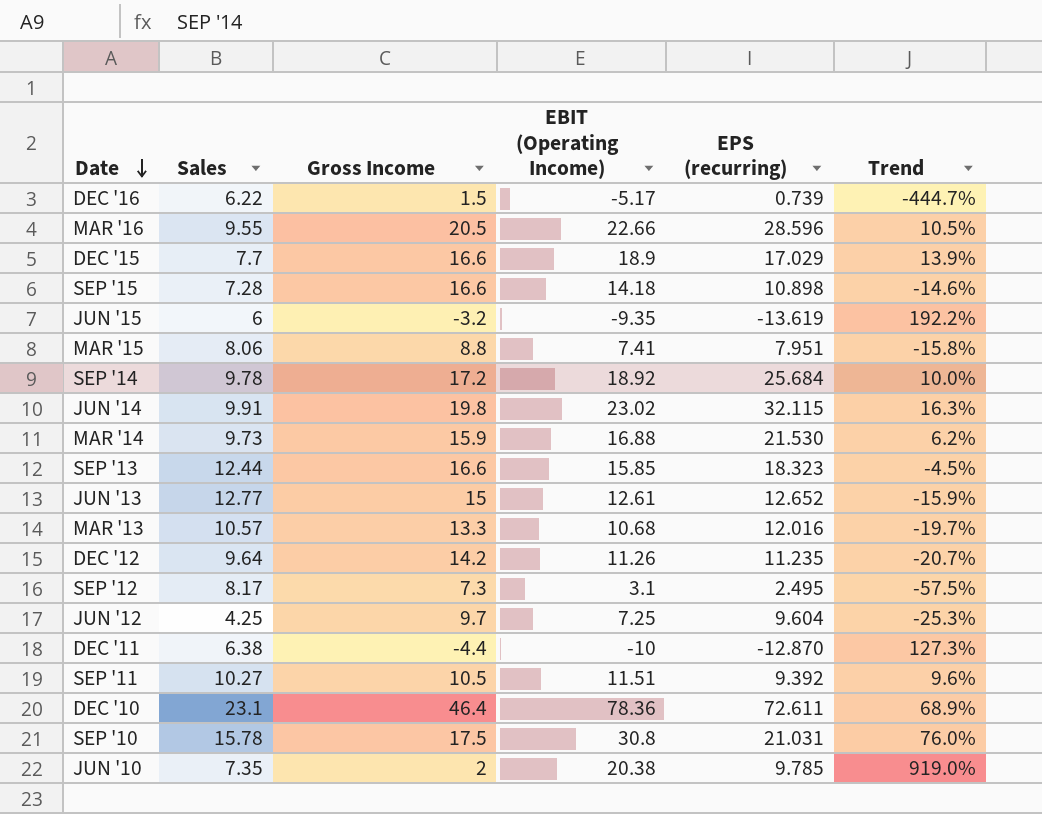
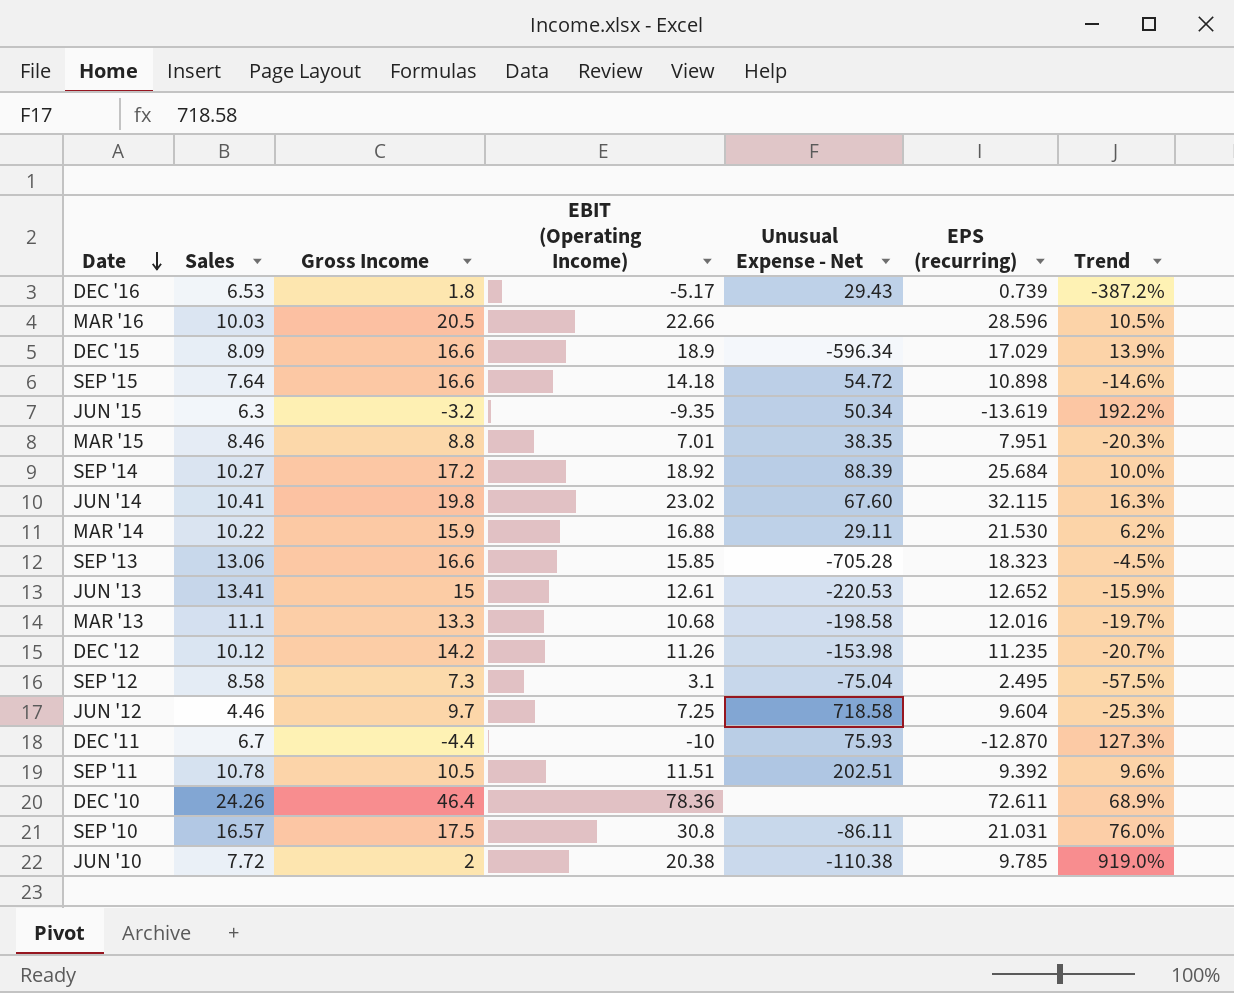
column Unusual Expense - Net | position: none -> 5
DEC '16 | Sales: 6.22 -> 6.53
DEC '16 | Gross Income: 1.5 -> 1.8
DEC '16 | Trend: -444.7% -> -387.2%
MAR '16 | Sales: 9.55 -> 10.03
DEC '15 | Sales: 7.7 -> 8.09
SEP '15 | Sales: 7.28 -> 7.64
JUN '15 | Sales: 6 -> 6.3
MAR '15 | Sales: 8.06 -> 8.46
MAR '15 | EBIT (Operating Income): 7.41 -> 7.01
MAR '15 | Trend: -15.8% -> -20.3%
SEP '14 | Sales: 9.78 -> 10.27
JUN '14 | Sales: 9.91 -> 10.41
MAR '14 | Sales: 9.73 -> 10.22
SEP '13 | Sales: 12.44 -> 13.06
JUN '13 | Sales: 12.77 -> 13.41
MAR '13 | Sales: 10.57 -> 11.1
DEC '12 | Sales: 9.64 -> 10.12
SEP '12 | Sales: 8.17 -> 8.58
JUN '12 | Sales: 4.25 -> 4.46
DEC '11 | Sales: 6.38 -> 6.7
SEP '11 | Sales: 10.27 -> 10.78
DEC '10 | Sales: 23.1 -> 24.26
SEP '10 | Sales: 15.78 -> 16.57
JUN '10 | Sales: 7.35 -> 7.72

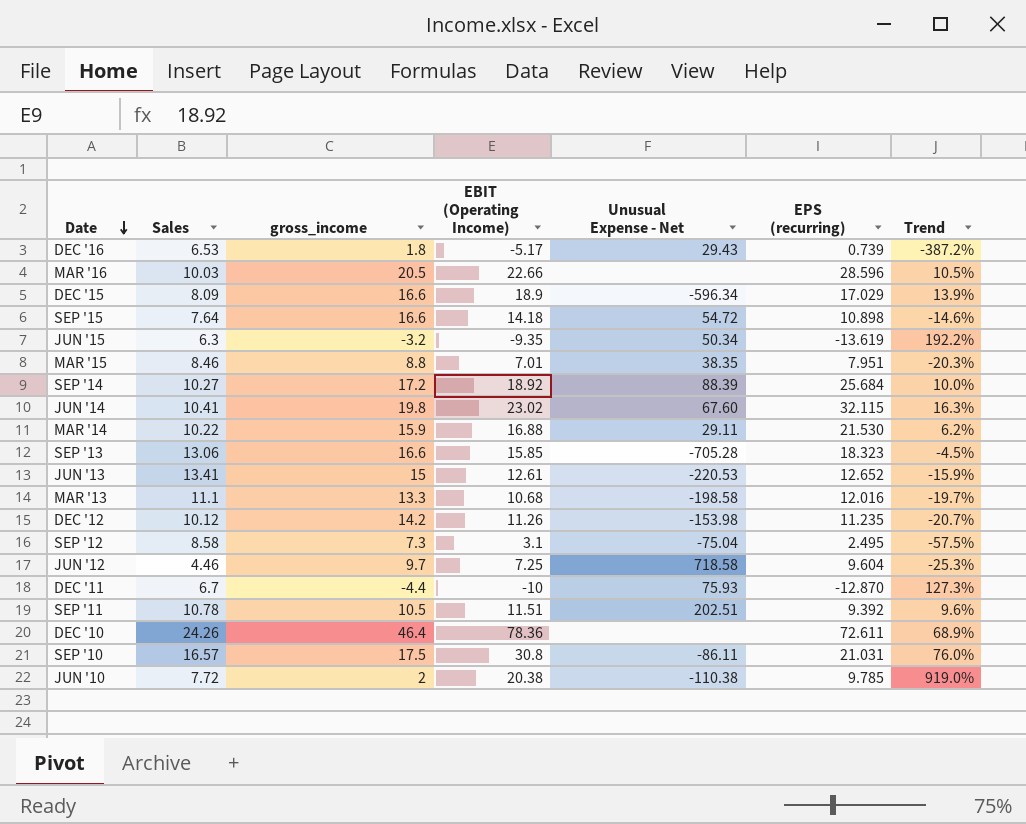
column name: Gross Income -> gross_income

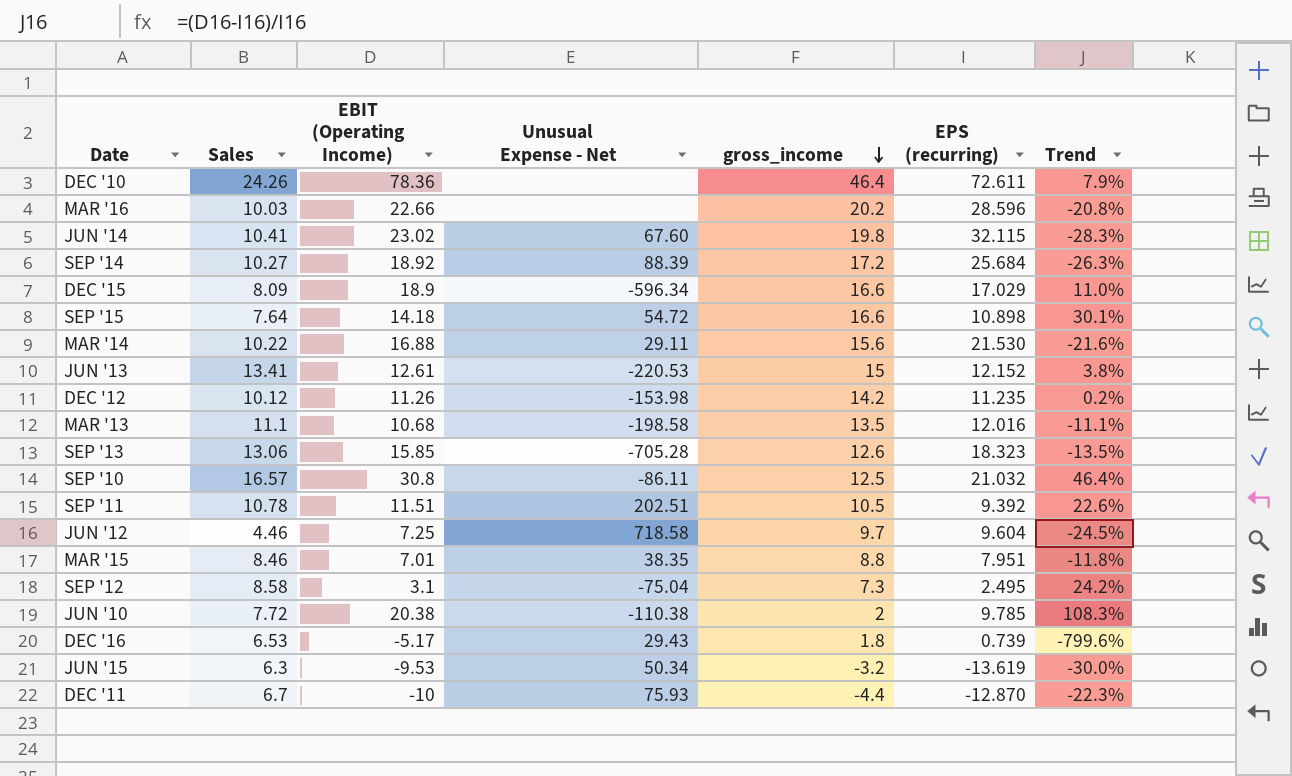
row order: Date descending -> gross_income descending
column gross_income | position: 3 -> 5
column Trend | formula: ([EBIT (Operating Income)] - [gross_income]) / [gross_income] -> ([EBIT (Operating Income)] - [EPS (recurring)]) / [EPS (recurring)]
MAR '16 | gross_income: 20.5 -> 20.2
MAR '14 | gross_income: 15.9 -> 15.6
JUN '13 | EPS (recurring): 12.652 -> 12.152
MAR '13 | gross_income: 13.3 -> 13.5
SEP '13 | gross_income: 16.6 -> 12.6
SEP '10 | gross_income: 17.5 -> 12.5
SEP '10 | EPS (recurring): 21.031 -> 21.032
JUN '15 | EBIT (Operating Income): -9.35 -> -9.53

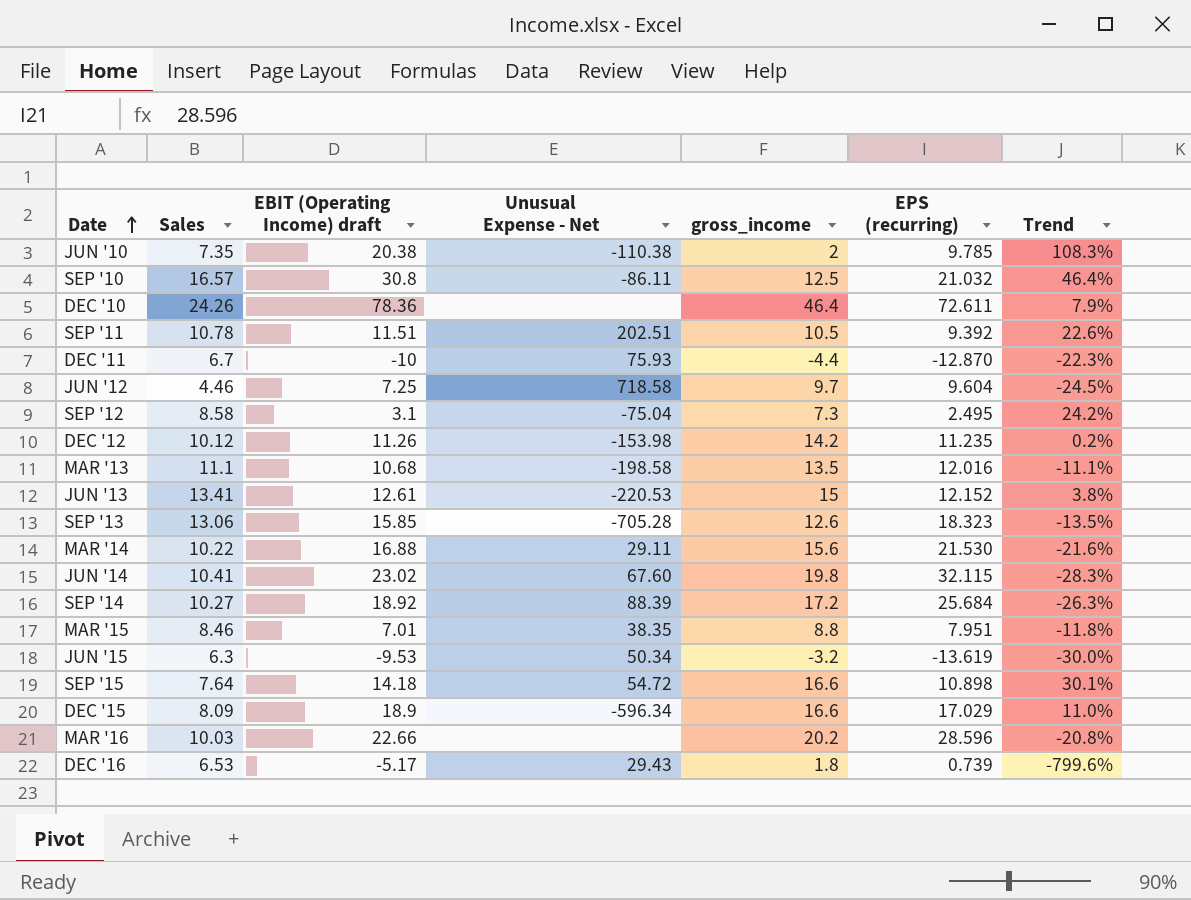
row order: gross_income descending -> Date ascending
column name: EBIT (Operating Income) -> EBIT (Operating Income) draft
JUN '10 | Sales: 7.72 -> 7.35

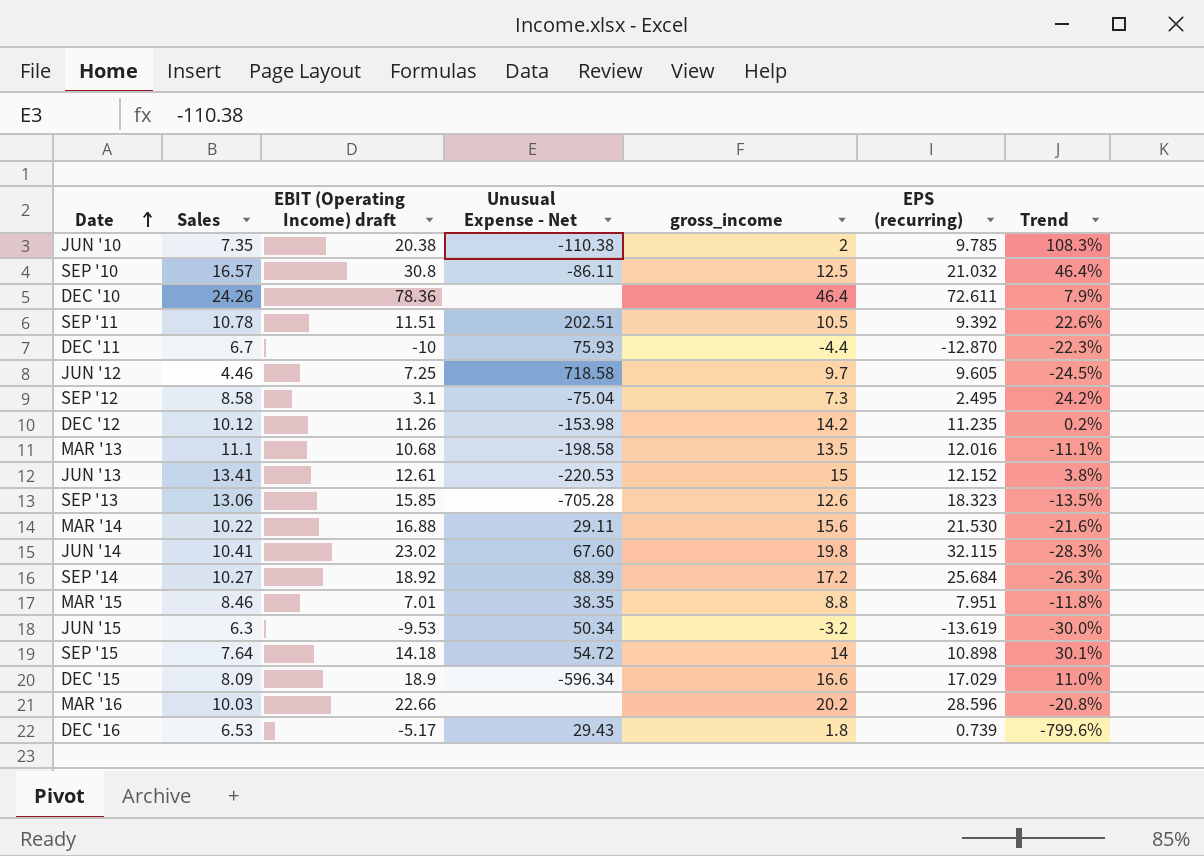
JUN '12 | EPS (recurring): 9.604 -> 9.605
SEP '15 | gross_income: 16.6 -> 14

